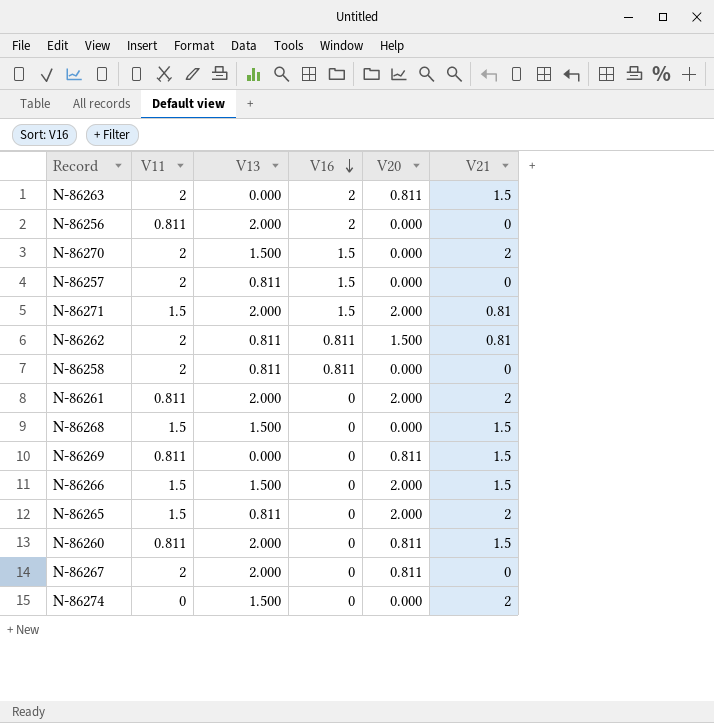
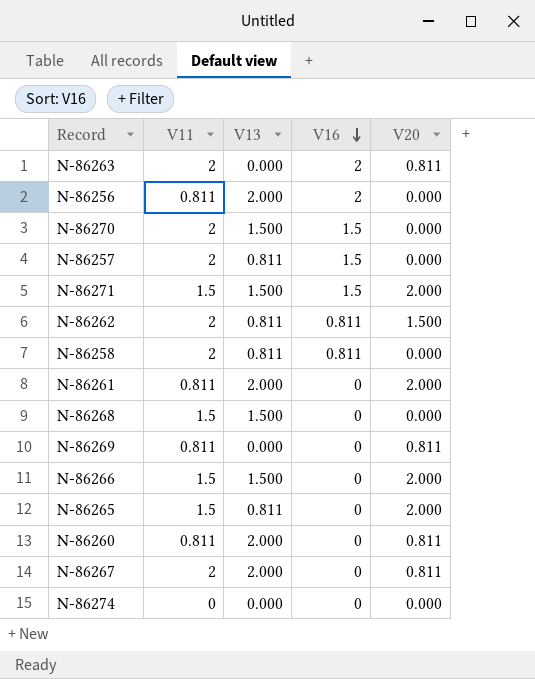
column V21 | position: 6 -> none
N-86271 | V13: 2.000 -> 1.500
N-86274 | V13: 1.500 -> 0.000

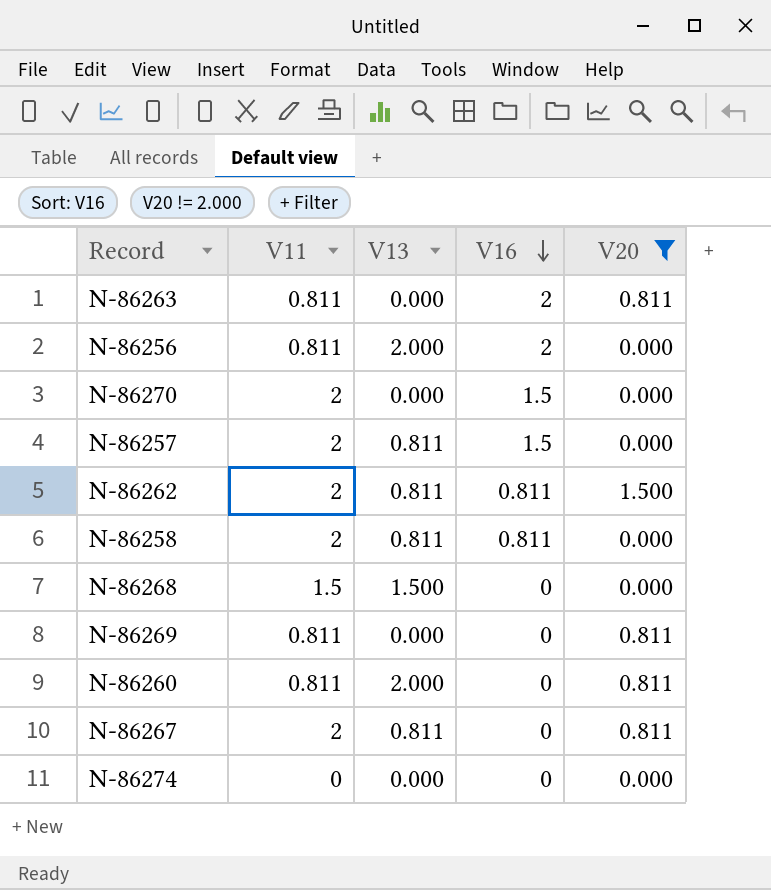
filter: none -> V20 != 2.000
N-86263 | V11: 2 -> 0.811
N-86270 | V13: 1.500 -> 0.000
N-86267 | V13: 2.000 -> 0.811

